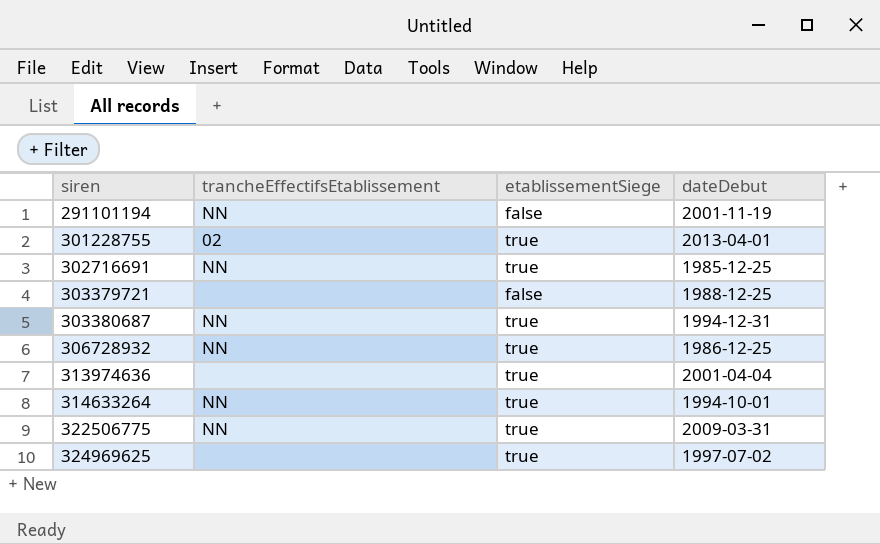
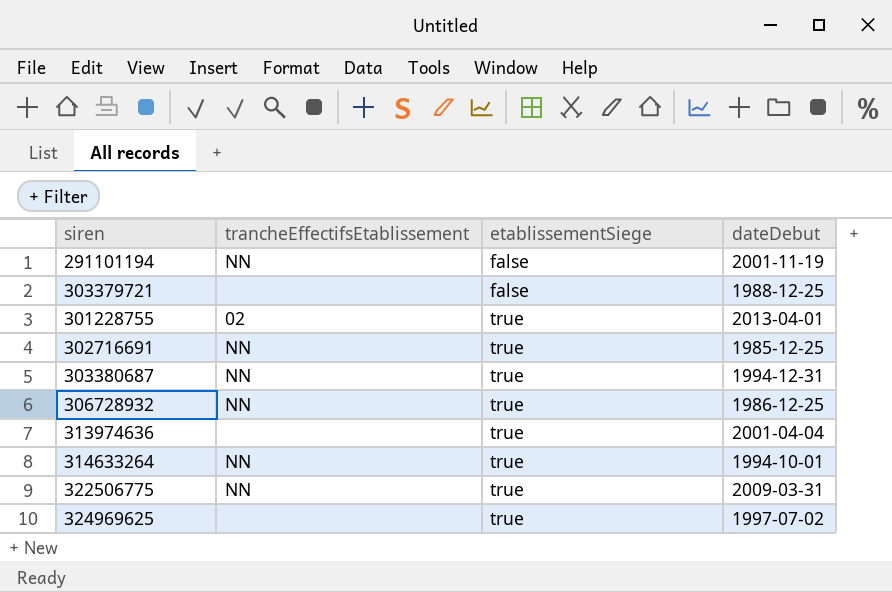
row order: siren ascending -> etablissementSiege ascending

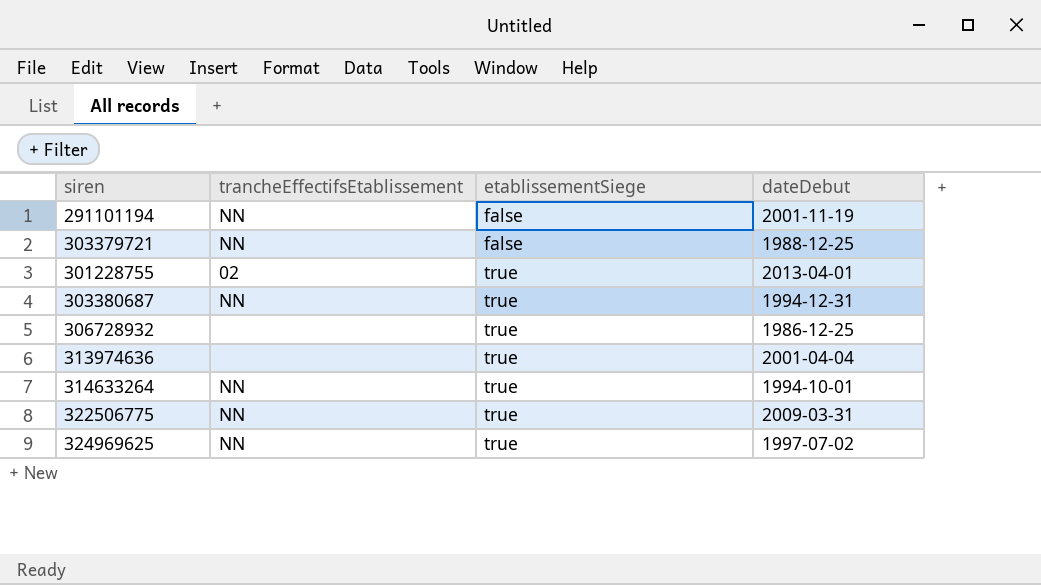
row 302716691: NN | true | 1985-12-25 -> none
303379721 | trancheEffectifsEtablissement: none -> NN
306728932 | trancheEffectifsEtablissement: NN -> none
324969625 | trancheEffectifsEtablissement: none -> NN

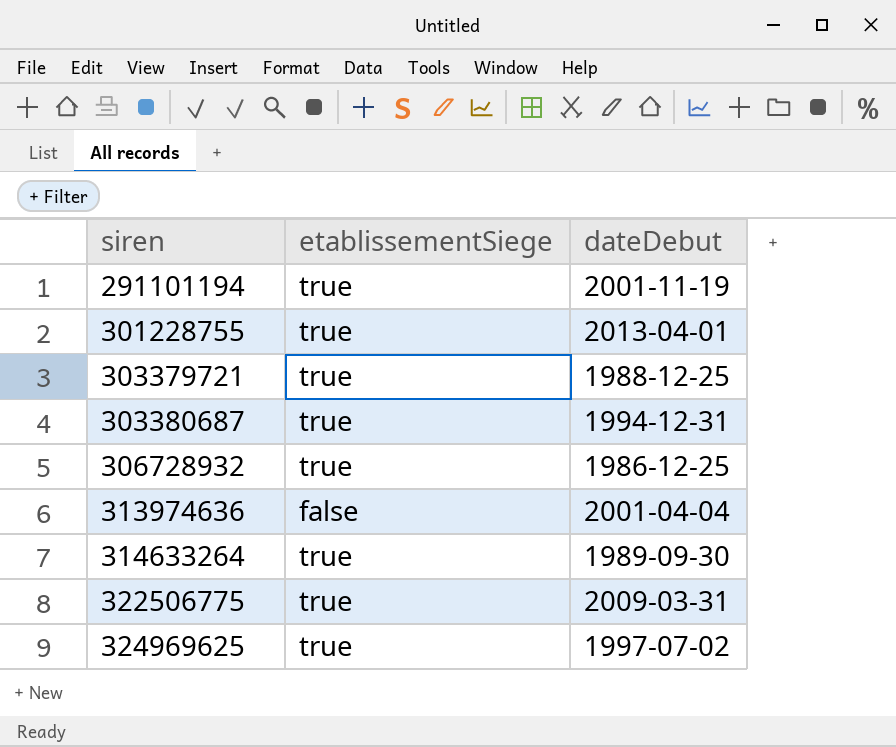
row order: etablissementSiege ascending -> siren ascending
column trancheEffectifsEtablissement | position: 2 -> none
291101194 | etablissementSiege: false -> true
303379721 | etablissementSiege: false -> true
313974636 | etablissementSiege: true -> false
314633264 | dateDebut: 1994-10-01 -> 1989-09-30

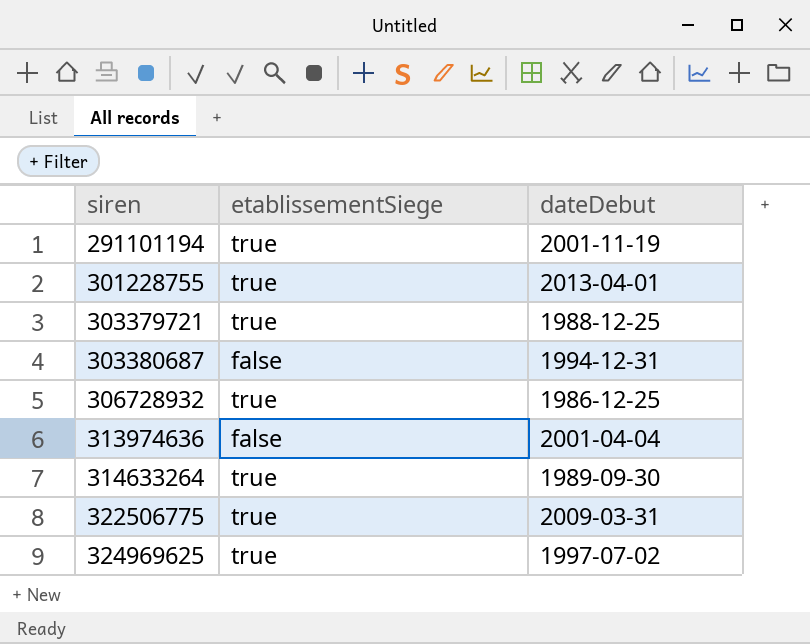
303380687 | etablissementSiege: true -> false

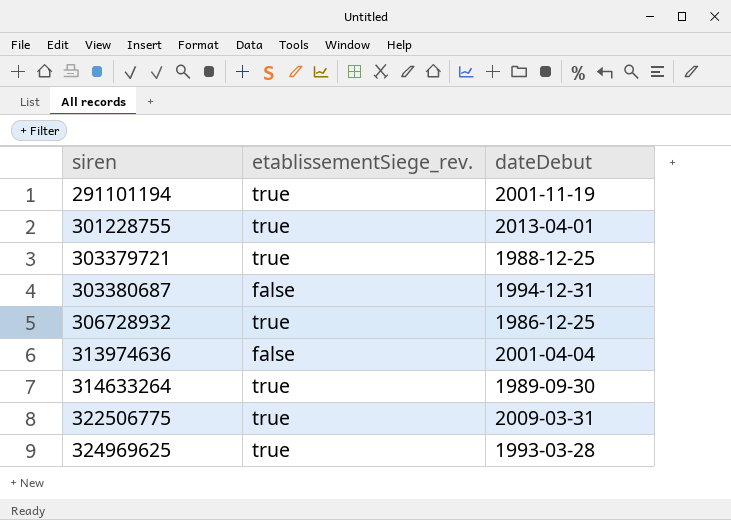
column name: etablissementSiege -> etablissementSiege_rev.
324969625 | dateDebut: 1997-07-02 -> 1993-03-28

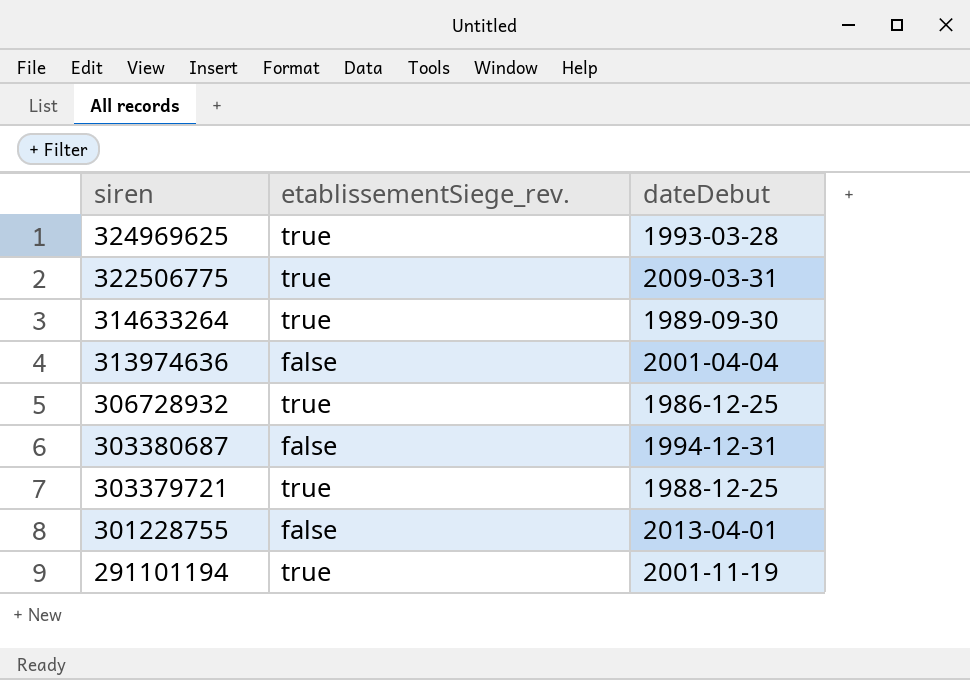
row order: siren ascending -> siren descending
301228755 | etablissementSiege_rev.: true -> false

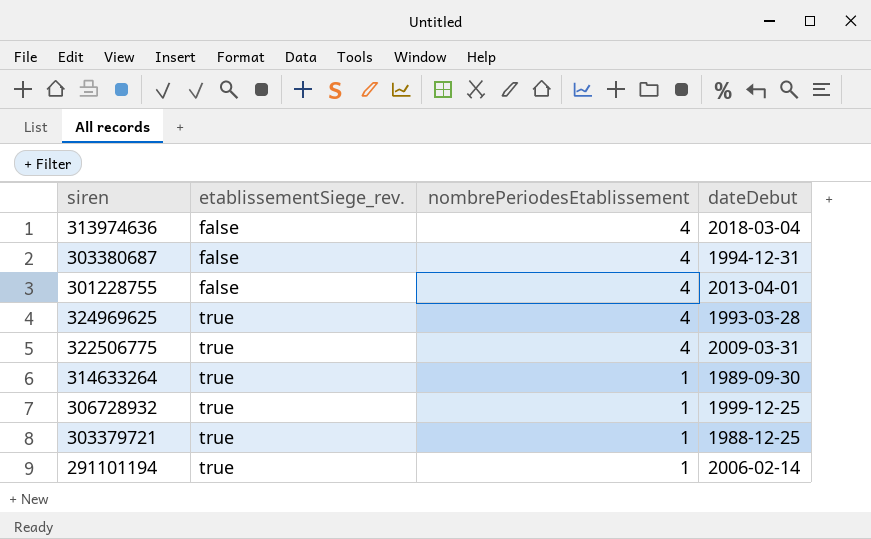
row order: siren descending -> etablissementSiege_rev. ascending
column nombrePeriodesEtablissement | position: none -> 3
313974636 | dateDebut: 2001-04-04 -> 2018-03-04
306728932 | dateDebut: 1986-12-25 -> 1999-12-25
291101194 | dateDebut: 2001-11-19 -> 2006-02-14

